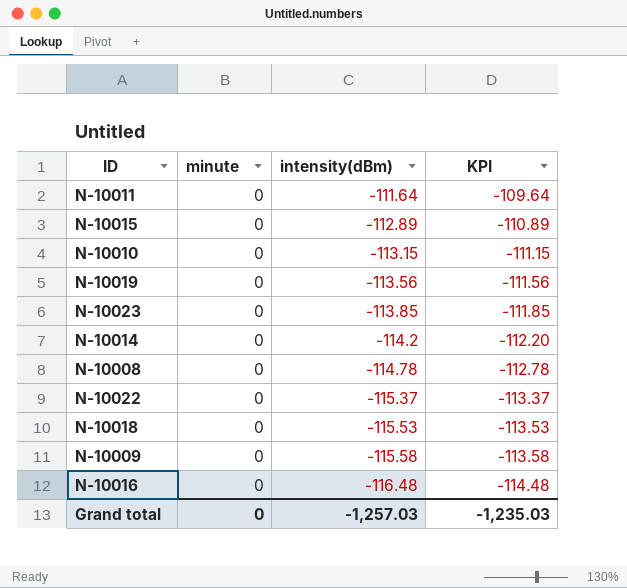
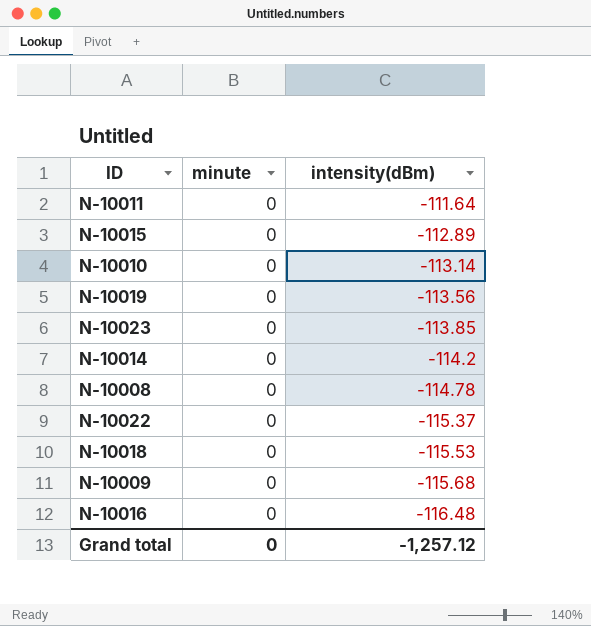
column KPI | formula: [intensity(dBm)] + 2 -> none
N-10010 | intensity(dBm): -113.15 -> -113.14
N-10009 | intensity(dBm): -115.58 -> -115.68
Grand total | intensity(dBm): -1,257.03 -> -1,257.12

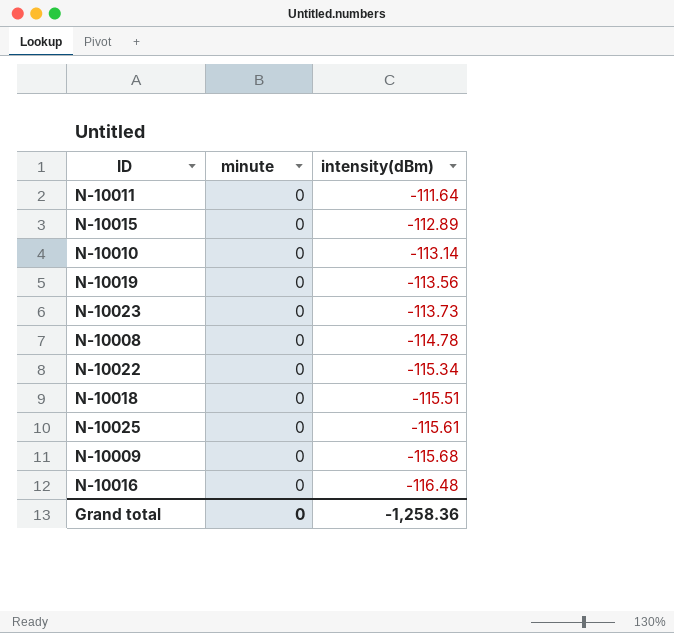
row N-10014: 0 | -114.2 -> none
N-10023 | intensity(dBm): -113.85 -> -113.73
N-10022 | intensity(dBm): -115.37 -> -115.34
N-10018 | intensity(dBm): -115.53 -> -115.51
row N-10025: none -> 0 | -115.61
Grand total | intensity(dBm): -1,257.12 -> -1,258.36

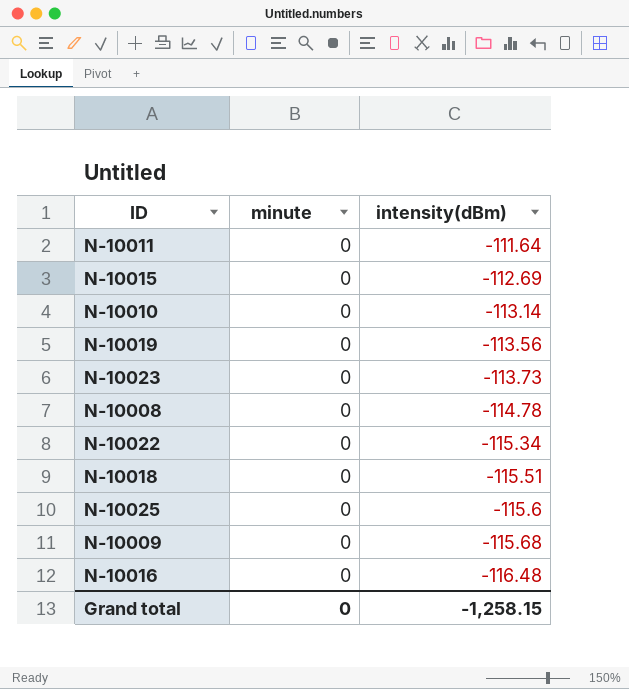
N-10015 | intensity(dBm): -112.89 -> -112.69
N-10025 | intensity(dBm): -115.61 -> -115.6
Grand total | intensity(dBm): -1,258.36 -> -1,258.15

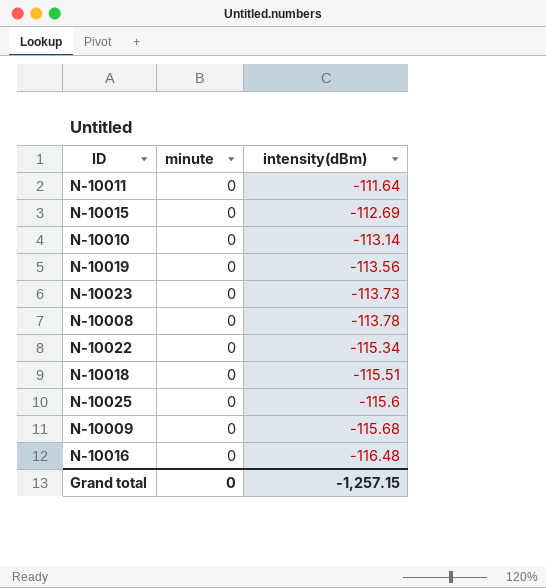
N-10008 | intensity(dBm): -114.78 -> -113.78
Grand total | intensity(dBm): -1,258.15 -> -1,257.15

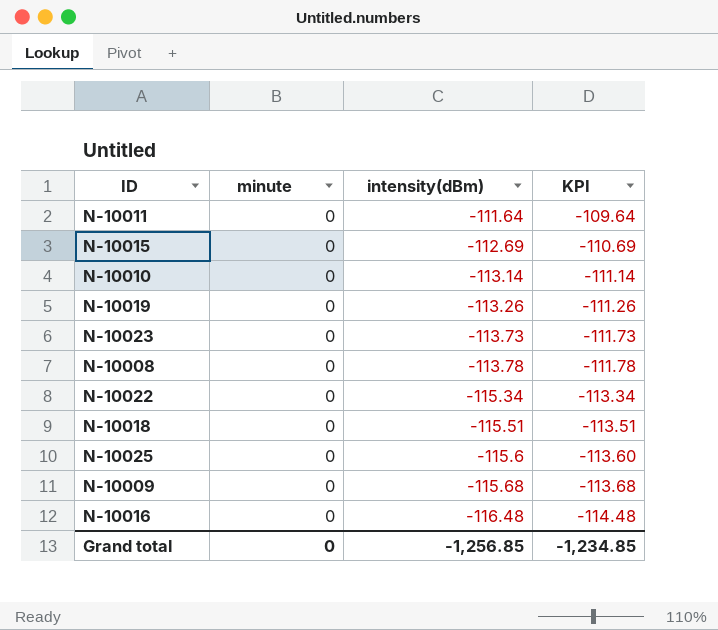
column KPI | formula: none -> [intensity(dBm)] + 2
N-10019 | intensity(dBm): -113.56 -> -113.26
Grand total | intensity(dBm): -1,257.15 -> -1,256.85

